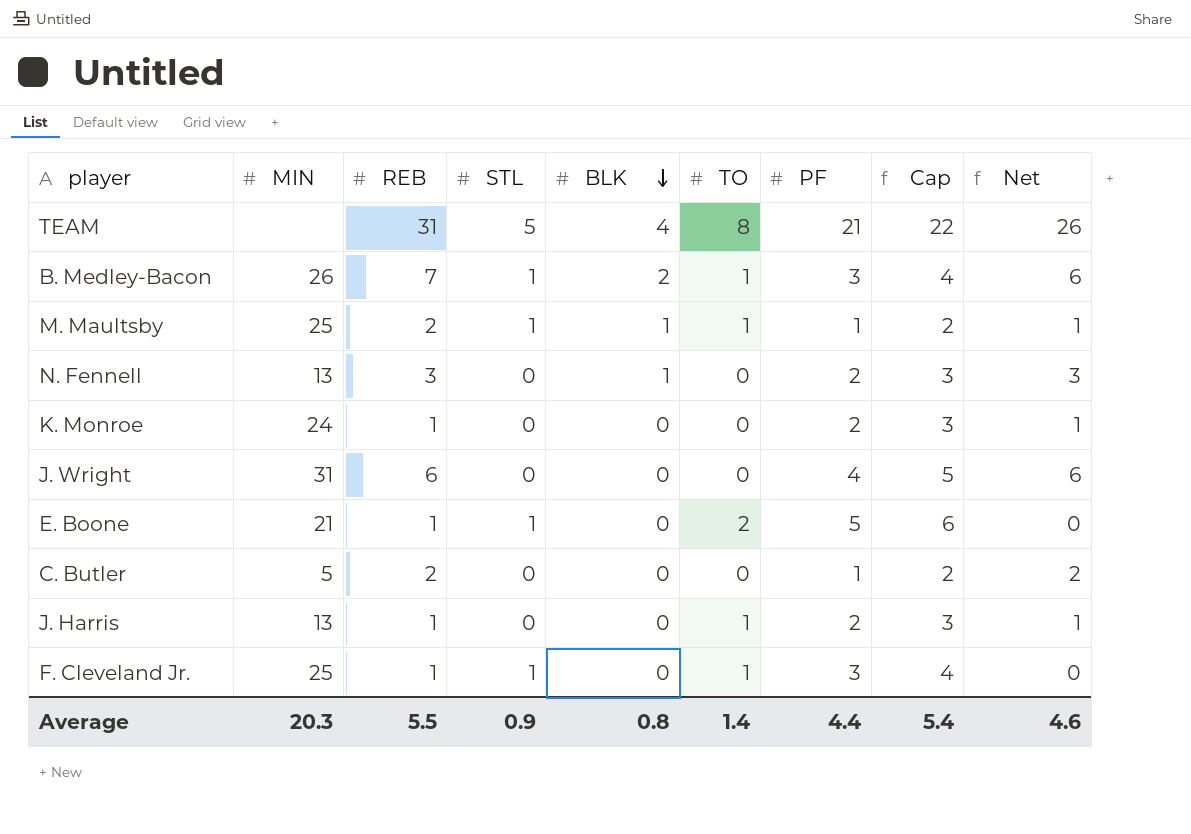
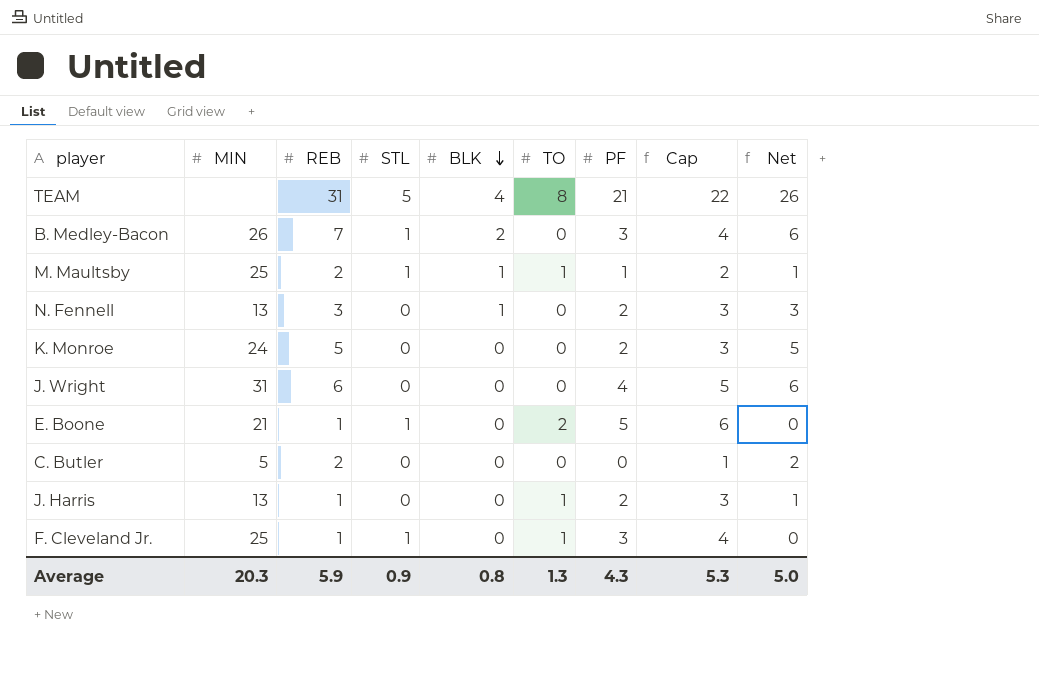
B. Medley-Bacon | TO: 1 -> 0
K. Monroe | REB: 1 -> 5
K. Monroe | Net: 1 -> 5
C. Butler | PF: 1 -> 0
C. Butler | Cap: 2 -> 1
Average | REB: 5.5 -> 5.9
Average | TO: 1.4 -> 1.3
Average | PF: 4.4 -> 4.3
Average | Cap: 5.4 -> 5.3
Average | Net: 4.6 -> 5.0

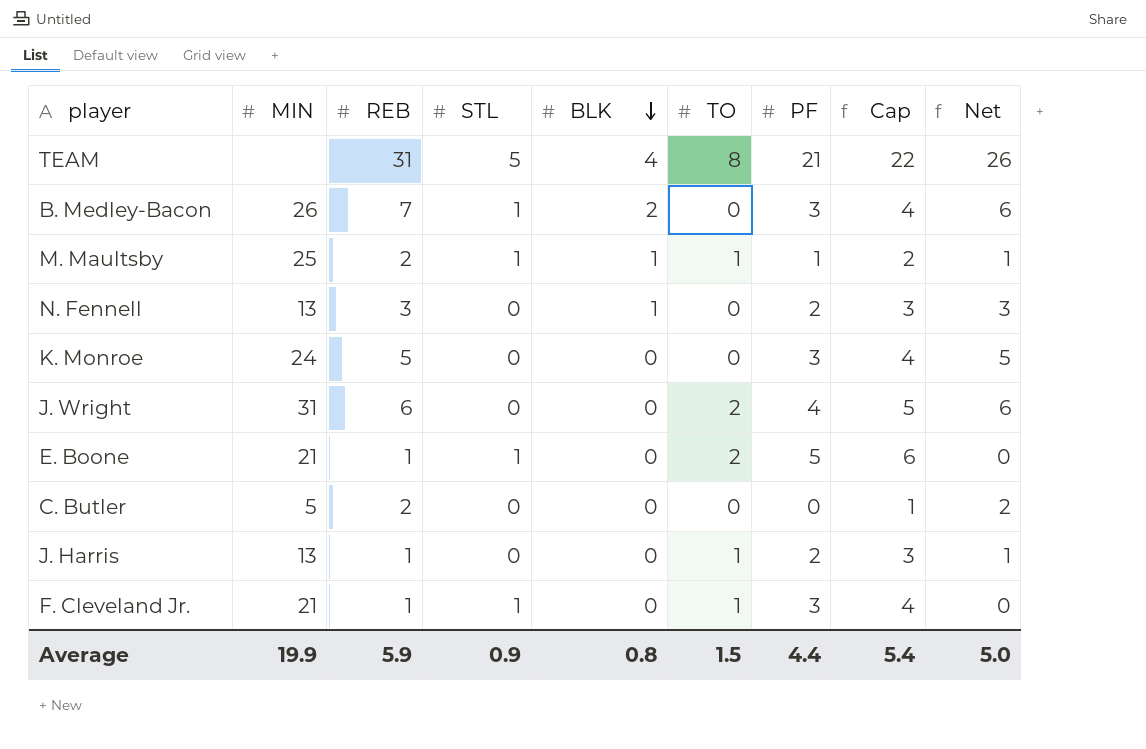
K. Monroe | PF: 2 -> 3
K. Monroe | Cap: 3 -> 4
J. Wright | TO: 0 -> 2
F. Cleveland Jr. | MIN: 25 -> 21
Average | MIN: 20.3 -> 19.9
Average | TO: 1.3 -> 1.5
Average | PF: 4.3 -> 4.4
Average | Cap: 5.3 -> 5.4

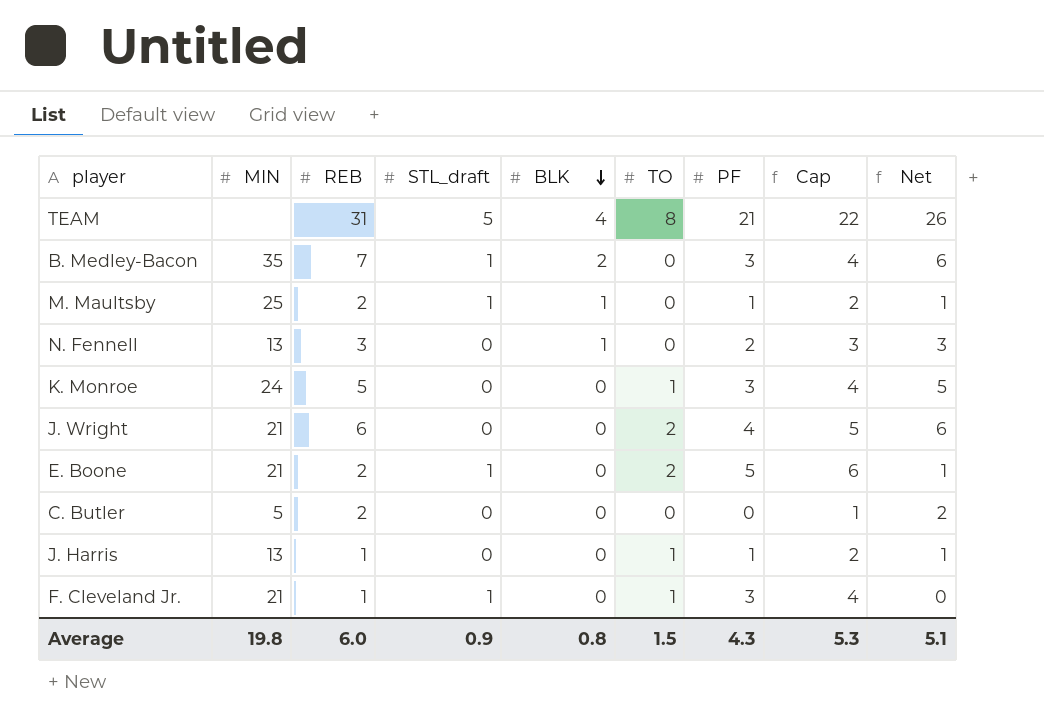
column name: STL -> STL_draft
B. Medley-Bacon | MIN: 26 -> 35
M. Maultsby | TO: 1 -> 0
K. Monroe | TO: 0 -> 1
J. Wright | MIN: 31 -> 21
E. Boone | REB: 1 -> 2
E. Boone | Net: 0 -> 1
J. Harris | PF: 2 -> 1
J. Harris | Cap: 3 -> 2
Average | MIN: 19.9 -> 19.8
Average | REB: 5.9 -> 6.0
Average | PF: 4.4 -> 4.3
Average | Cap: 5.4 -> 5.3
Average | Net: 5.0 -> 5.1

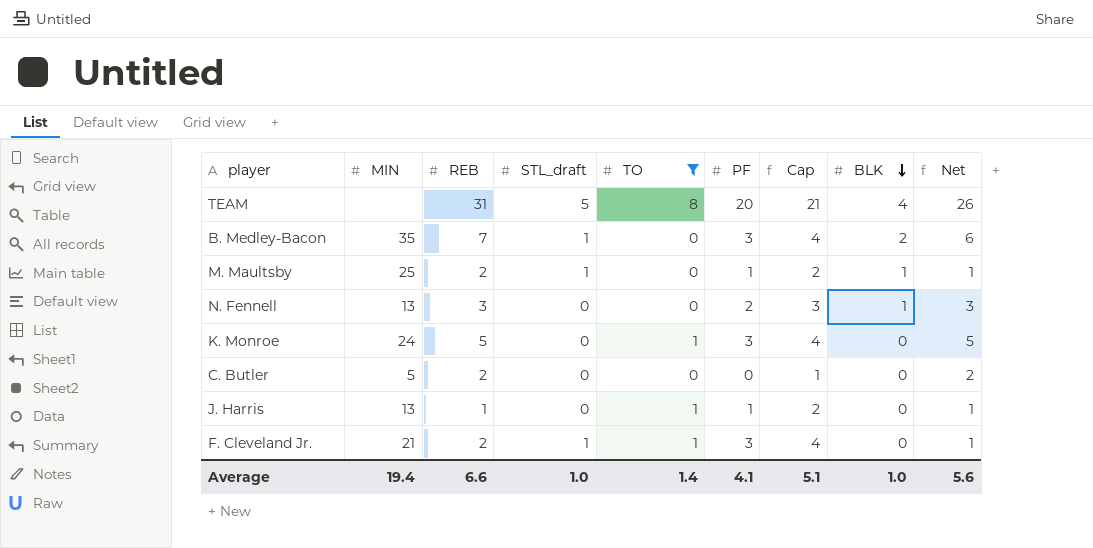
filter: none -> TO != 2
column BLK | position: 5 -> 8
TEAM | PF: 21 -> 20
TEAM | Cap: 22 -> 21
F. Cleveland Jr. | REB: 1 -> 2
F. Cleveland Jr. | Net: 0 -> 1
Average | MIN: 19.8 -> 19.4
Average | REB: 6.0 -> 6.6
Average | STL_draft: 0.9 -> 1.0
Average | TO: 1.5 -> 1.4
Average | PF: 4.3 -> 4.1
Average | Cap: 5.3 -> 5.1
Average | BLK: 0.8 -> 1.0
Average | Net: 5.1 -> 5.6

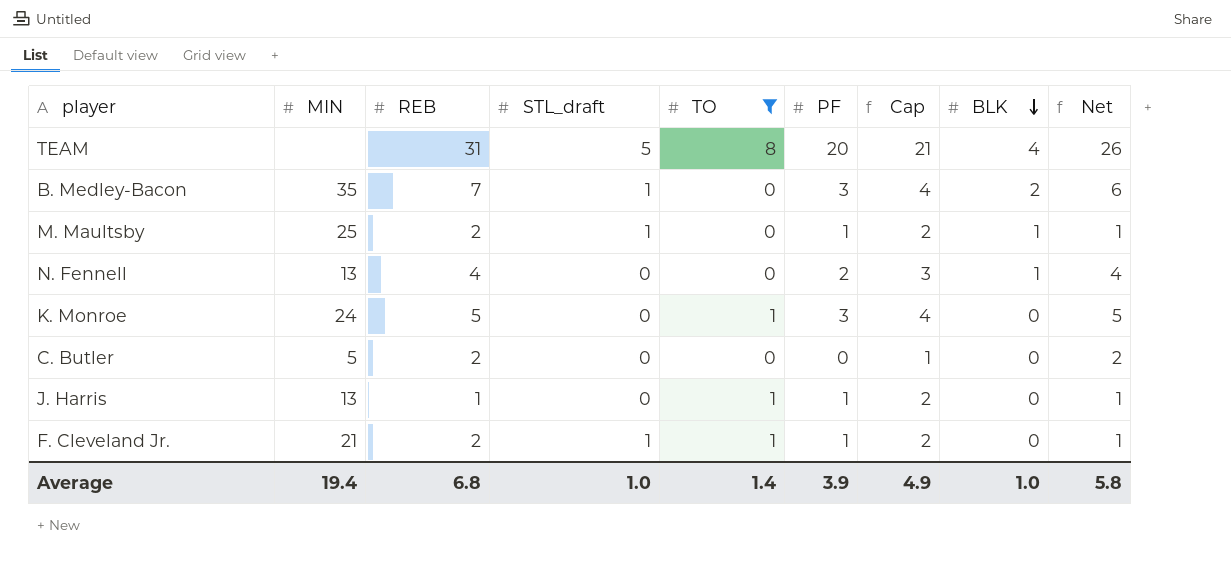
N. Fennell | REB: 3 -> 4
N. Fennell | Net: 3 -> 4
F. Cleveland Jr. | PF: 3 -> 1
F. Cleveland Jr. | Cap: 4 -> 2
Average | REB: 6.6 -> 6.8
Average | PF: 4.1 -> 3.9
Average | Cap: 5.1 -> 4.9
Average | Net: 5.6 -> 5.8

